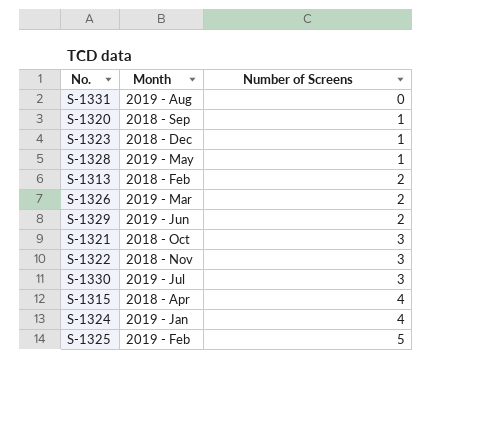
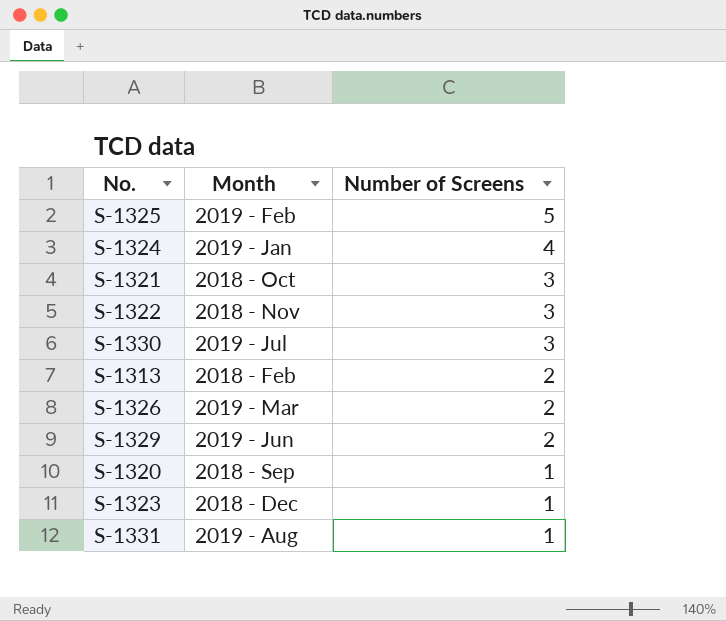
row order: Number of Screens ascending -> Number of Screens descending
row S-1328: 2019 - May | 1 -> none
row S-1315: 2018 - Apr | 4 -> none
S-1331 | Number of Screens: 0 -> 1

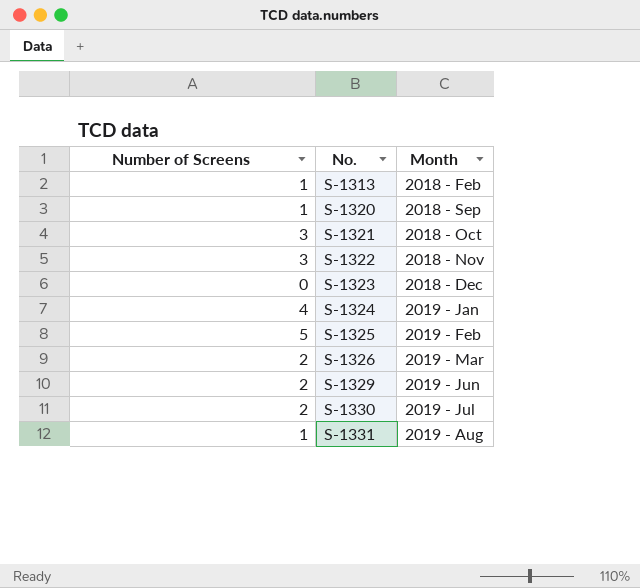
row order: Number of Screens descending -> No. ascending
column Number of Screens | position: 3 -> 1
S-1313 | Number of Screens: 2 -> 1
S-1323 | Number of Screens: 1 -> 0
S-1330 | Number of Screens: 3 -> 2

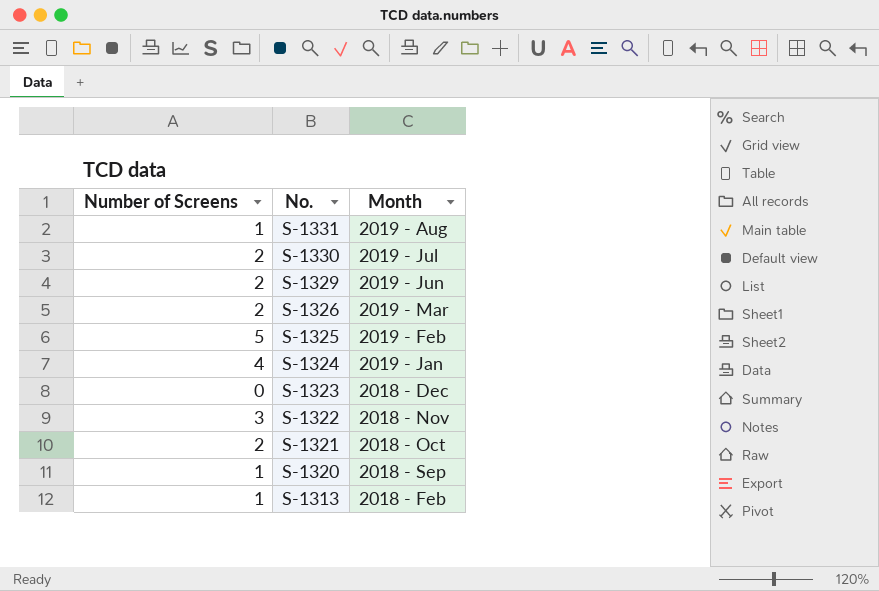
row order: No. ascending -> No. descending
S-1321 | Number of Screens: 3 -> 2

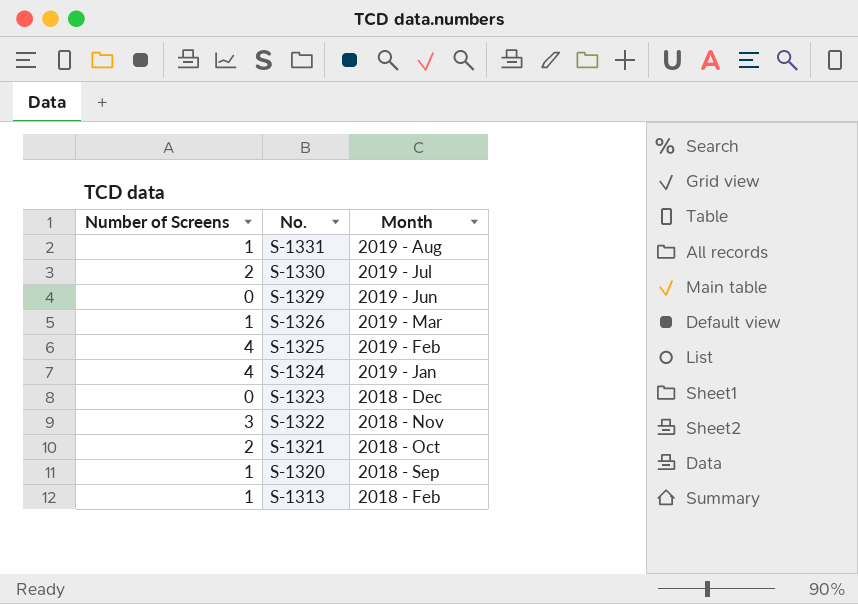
S-1329 | Number of Screens: 2 -> 0
S-1326 | Number of Screens: 2 -> 1
S-1325 | Number of Screens: 5 -> 4

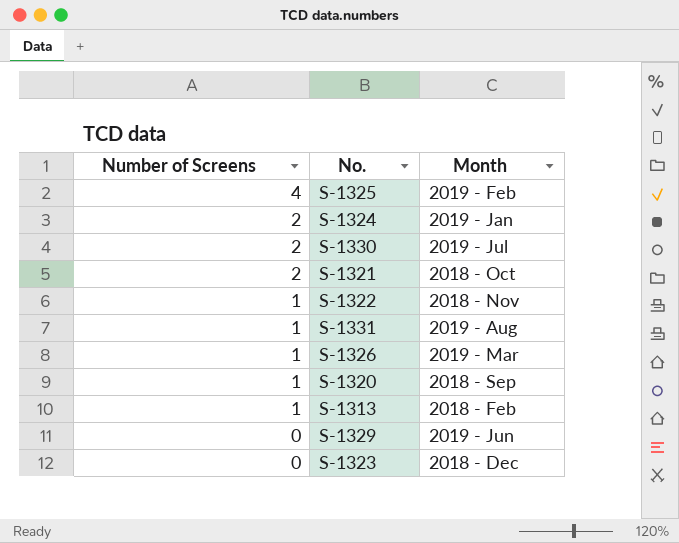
row order: No. descending -> Number of Screens descending
S-1324 | Number of Screens: 4 -> 2
S-1322 | Number of Screens: 3 -> 1

